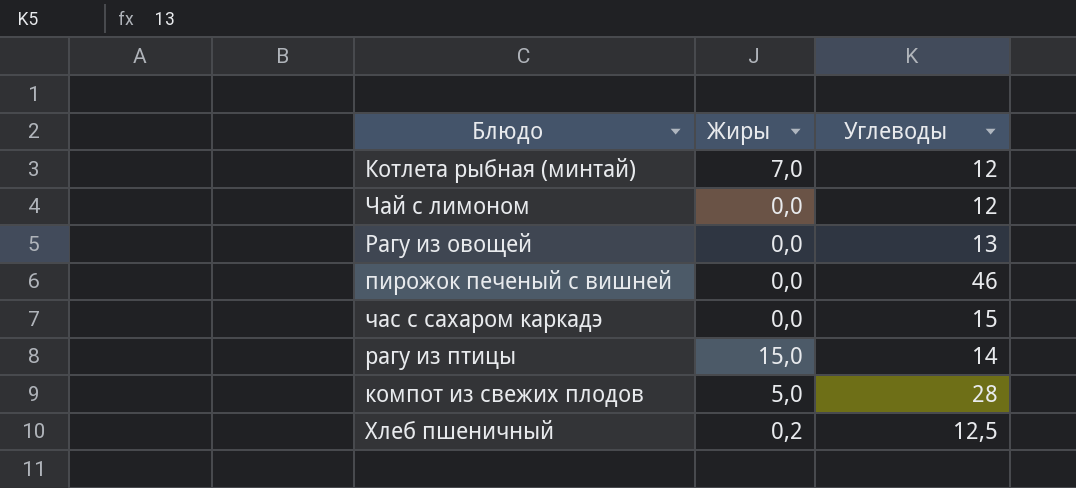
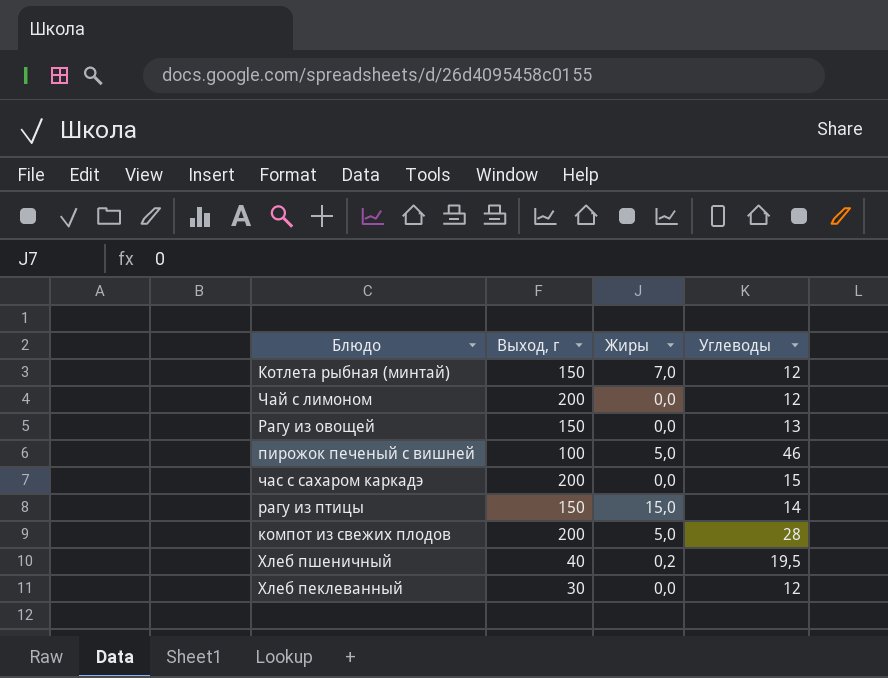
column Выход, г | position: none -> 2
пирожок печеный с вишней | Жиры: 0,0 -> 5,0
Хлеб пшеничный | Углеводы: 12,5 -> 19,5
row Хлеб пеклеванный: none -> 30 | 0,0 | 12

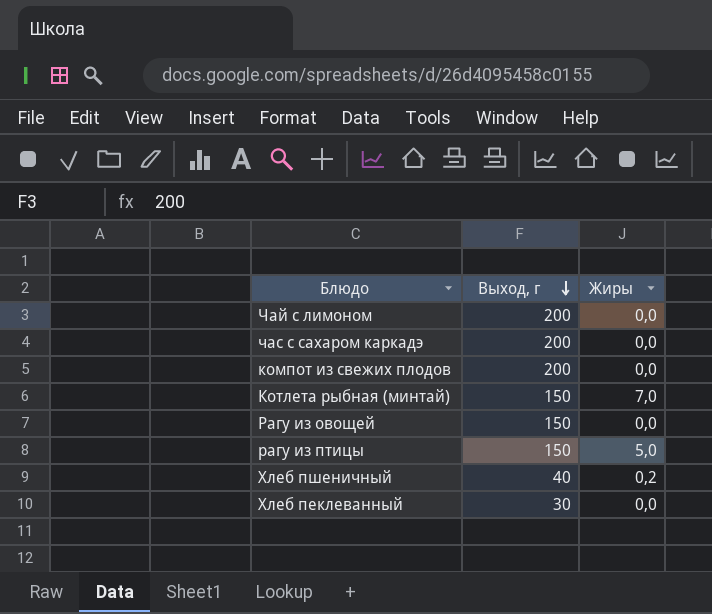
row order: none -> Выход, г descending
column Углеводы | position: 4 -> none
row пирожок печеный с вишней: 100 | 5,0 | 46 -> none
компот из свежих плодов | Жиры: 5,0 -> 0,0
рагу из птицы | Жиры: 15,0 -> 5,0

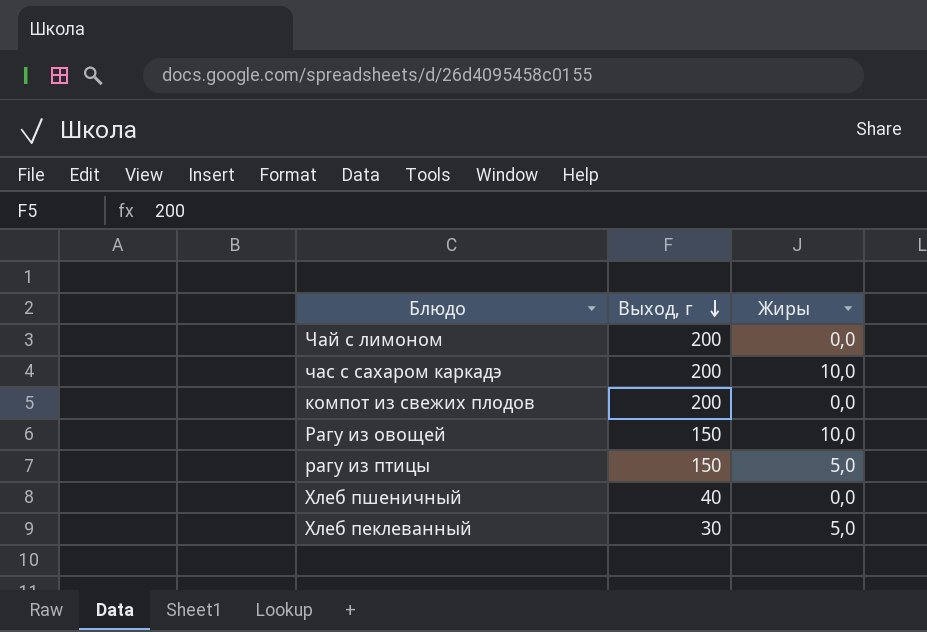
row Котлета рыбная (минтай): 150 | 7,0 -> none
час с сахаром каркадэ | Жиры: 0,0 -> 10,0
Рагу из овощей | Жиры: 0,0 -> 10,0
Хлеб пшеничный | Жиры: 0,2 -> 0,0
Хлеб пеклеванный | Жиры: 0,0 -> 5,0

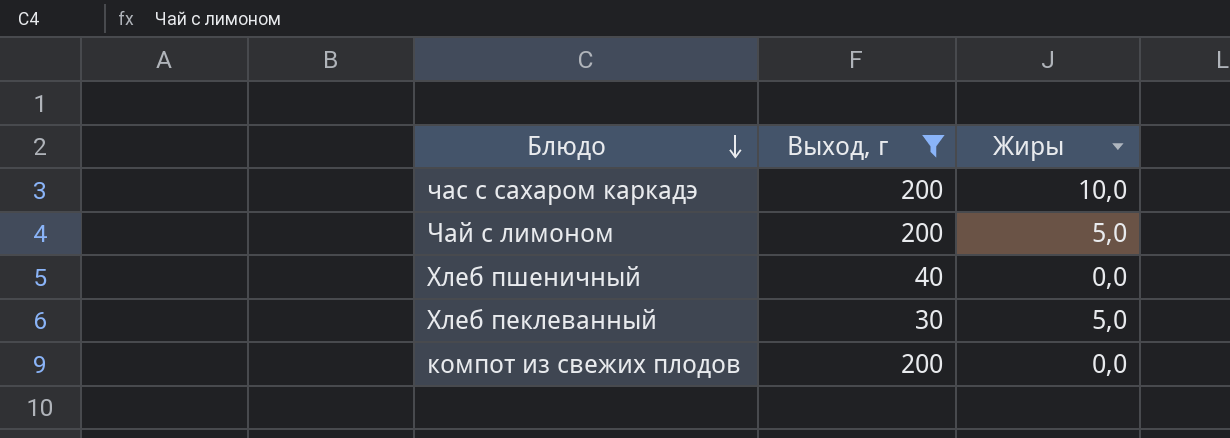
filter: none -> Выход, г != 150
row order: Выход, г descending -> Блюдо descending
Чай с лимоном | Жиры: 0,0 -> 5,0

